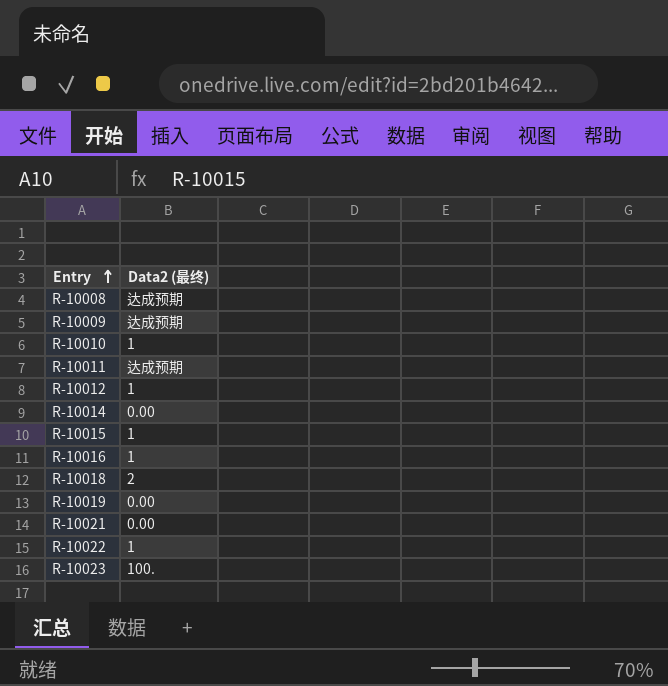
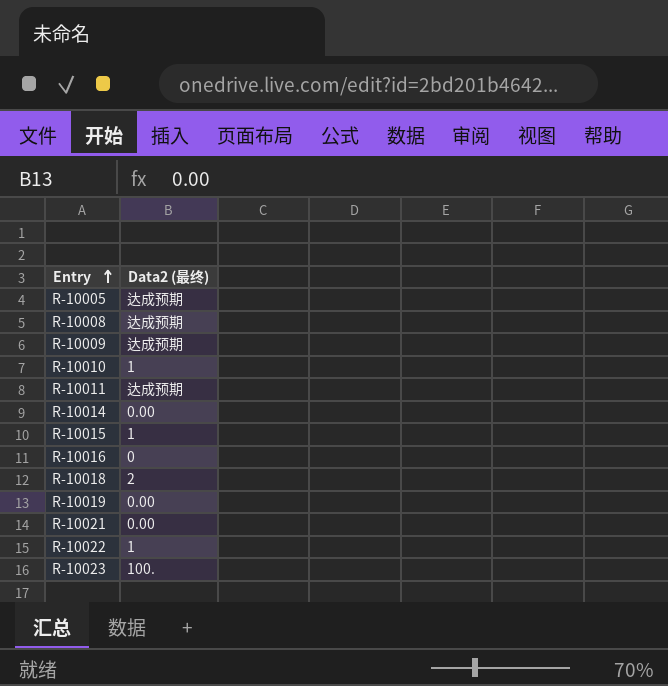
row R-10012: 1 -> none
row R-10005: none -> 达成预期
R-10016 | Data2 (最终): 1 -> 0

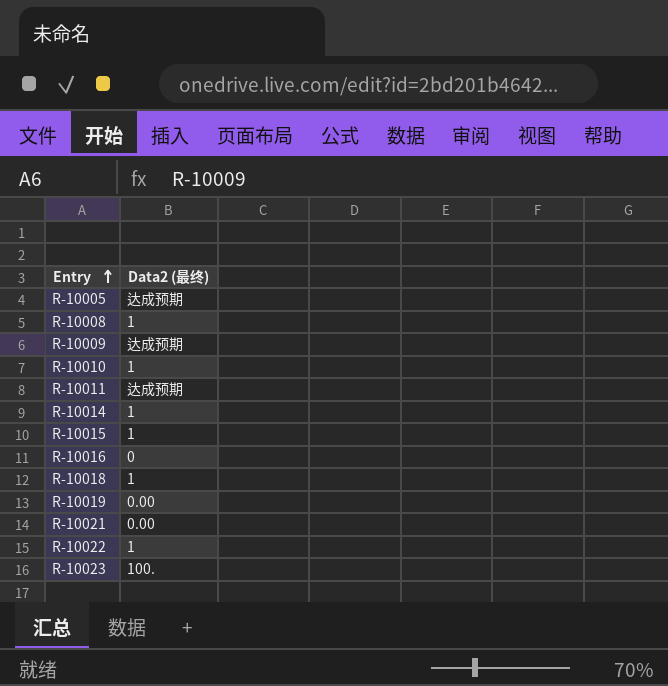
R-10008 | Data2 (最终): 达成预期 -> 1
R-10014 | Data2 (最终): 0.00 -> 1
R-10018 | Data2 (最终): 2 -> 1

